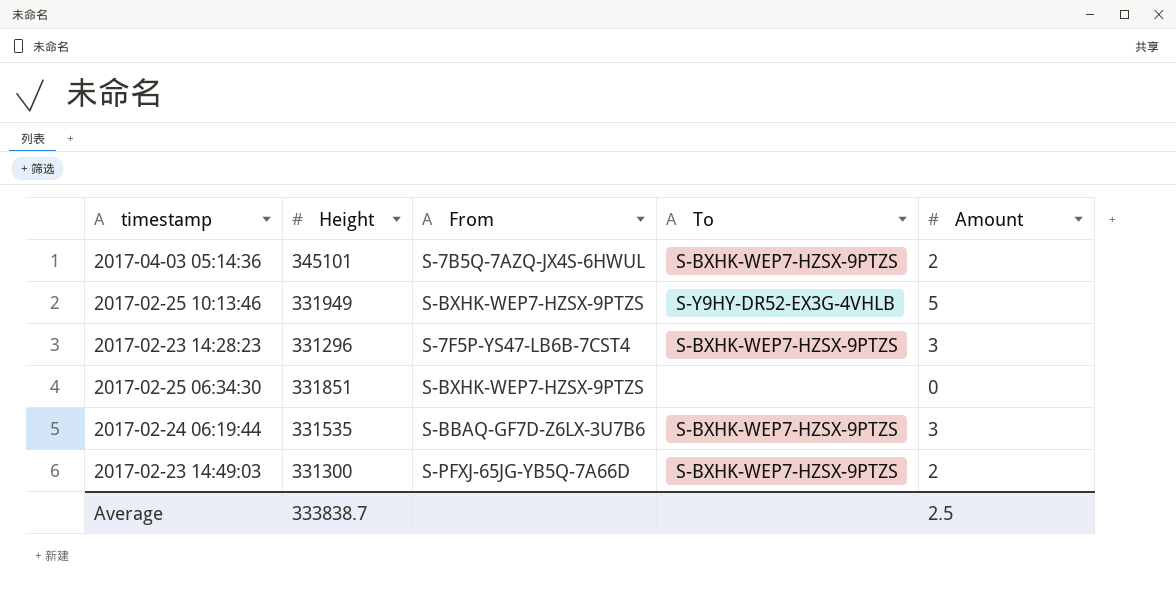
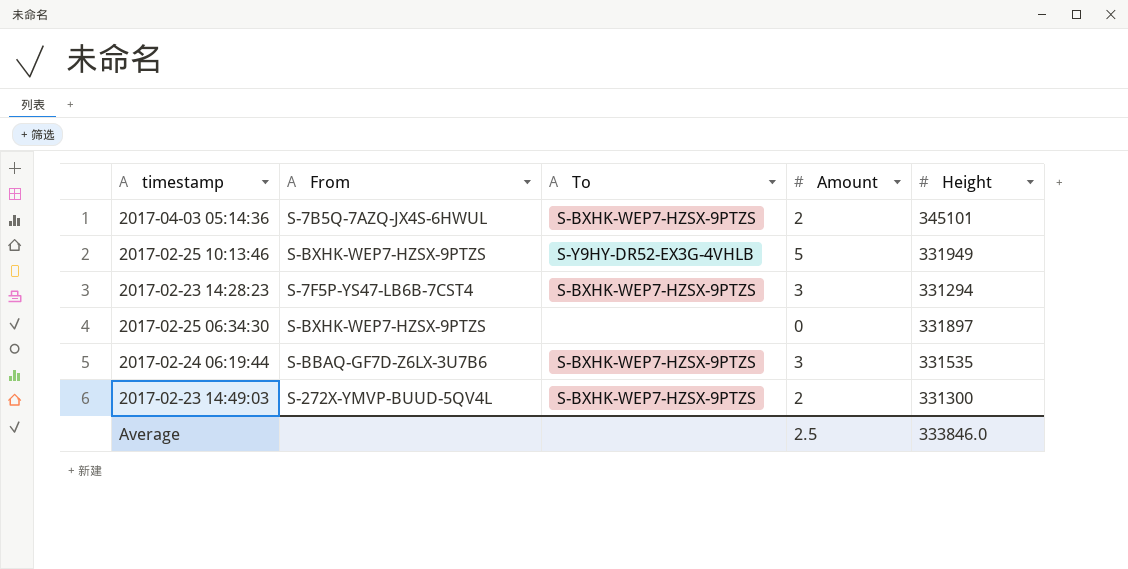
column Height | position: 2 -> 5
2017-02-23 14:28:23 | Height: 331296 -> 331294
2017-02-25 06:34:30 | Height: 331851 -> 331897
2017-02-23 14:49:03 | From: S-PFXJ-65JG-YB5Q-7A66D -> S-272X-YMVP-BUUD-5QV4L
Average | Height: 333838.7 -> 333846.0

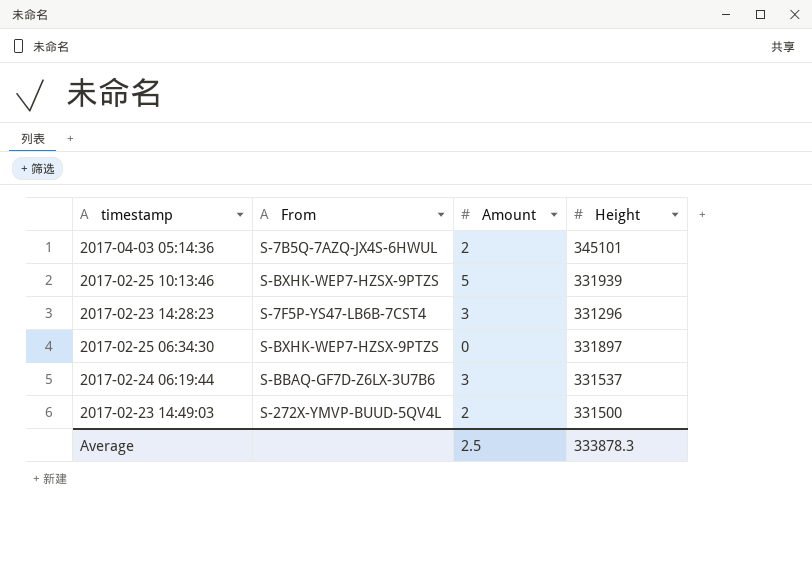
column To | position: 3 -> none
2017-02-25 10:13:46 | Height: 331949 -> 331939
2017-02-23 14:28:23 | Height: 331294 -> 331296
2017-02-24 06:19:44 | Height: 331535 -> 331537
2017-02-23 14:49:03 | Height: 331300 -> 331500
Average | Height: 333846.0 -> 333878.3

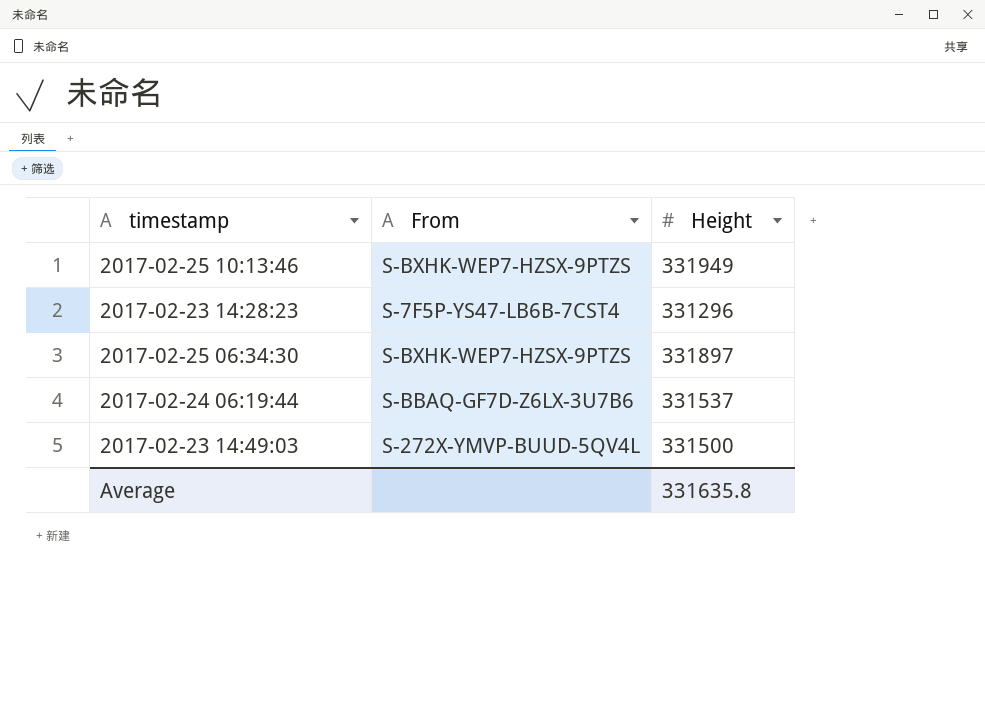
column Amount | position: 3 -> none
row 2017-04-03 05:14:36: S-7B5Q-7AZQ-JX4S-6HWUL | 2 | 345101 -> none
2017-02-25 10:13:46 | Height: 331939 -> 331949
Average | Height: 333878.3 -> 331635.8

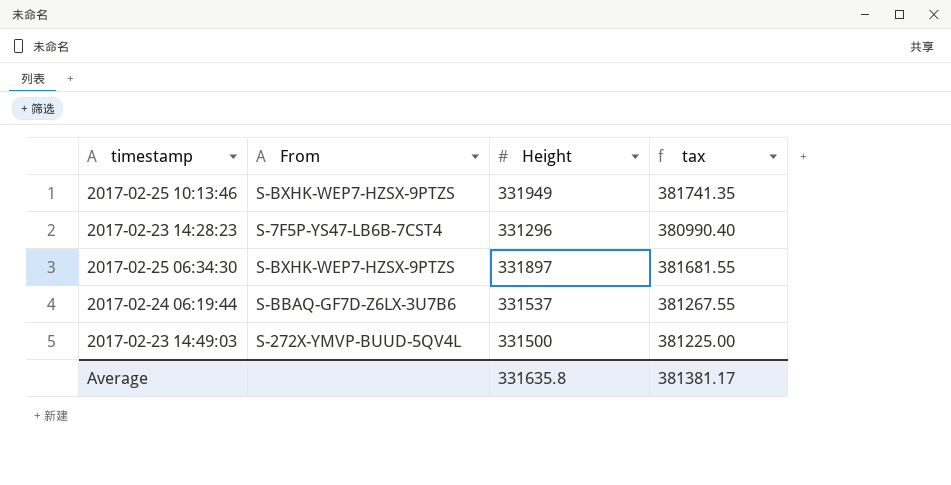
column tax | formula: none -> [Height] * 1.15

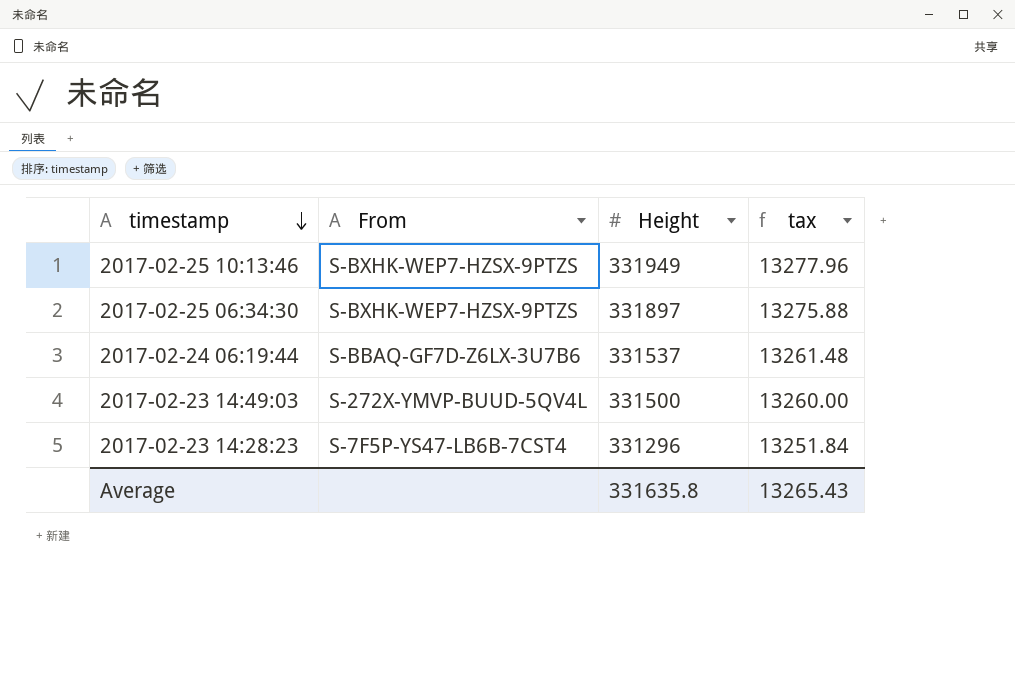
row order: none -> timestamp descending
column tax | formula: [Height] * 1.15 -> [Height] * 0.04
Average | tax: 381381.17 -> 13265.43

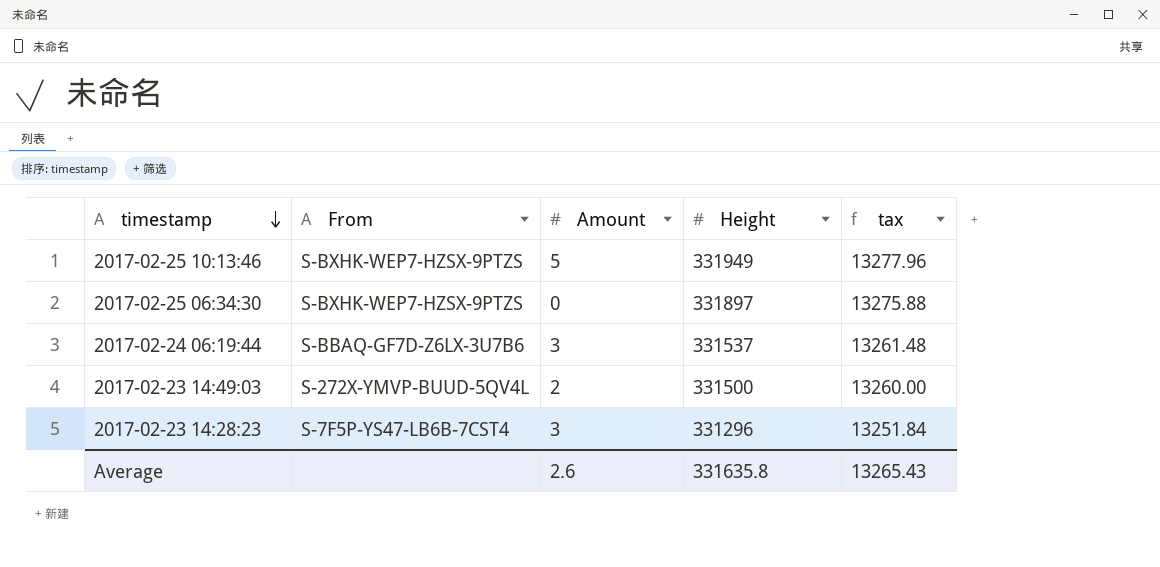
column Amount | position: none -> 3

